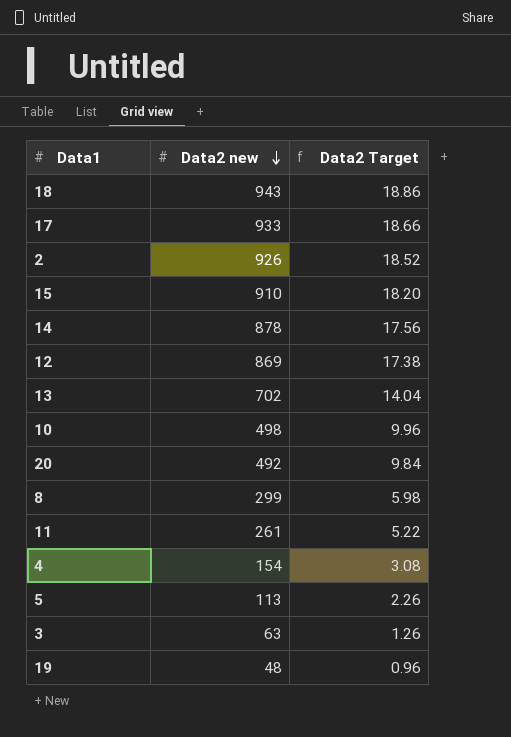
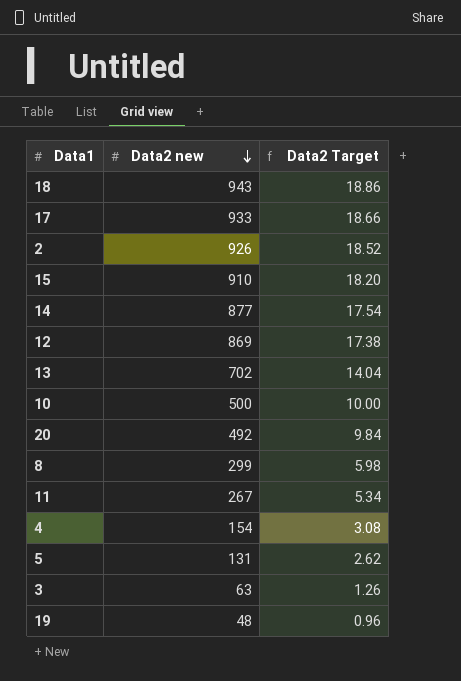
14 | Data2 new: 878 -> 877
14 | Data2 Target: 17.56 -> 17.54
10 | Data2 new: 498 -> 500
10 | Data2 Target: 9.96 -> 10.00
11 | Data2 new: 261 -> 267
11 | Data2 Target: 5.22 -> 5.34
5 | Data2 new: 113 -> 131
5 | Data2 Target: 2.26 -> 2.62

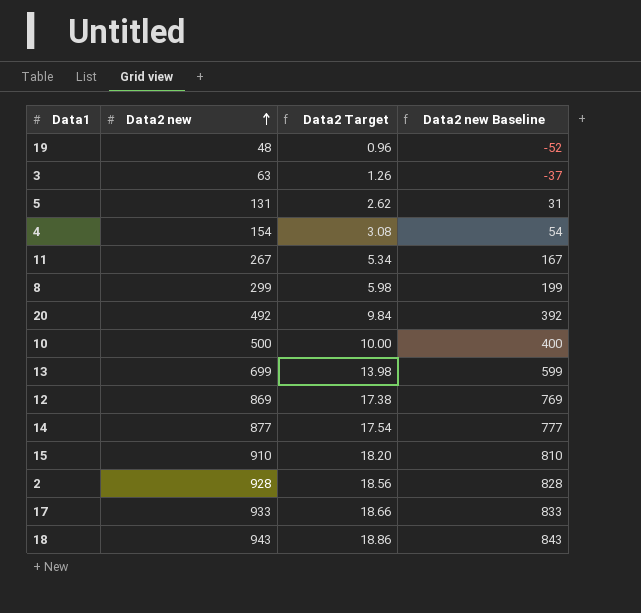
row order: Data2 new descending -> Data2 new ascending
column Data2 new Baseline | formula: none -> [Data2 new] - 100
13 | Data2 new: 702 -> 699
13 | Data2 Target: 14.04 -> 13.98
2 | Data2 new: 926 -> 928
2 | Data2 Target: 18.52 -> 18.56

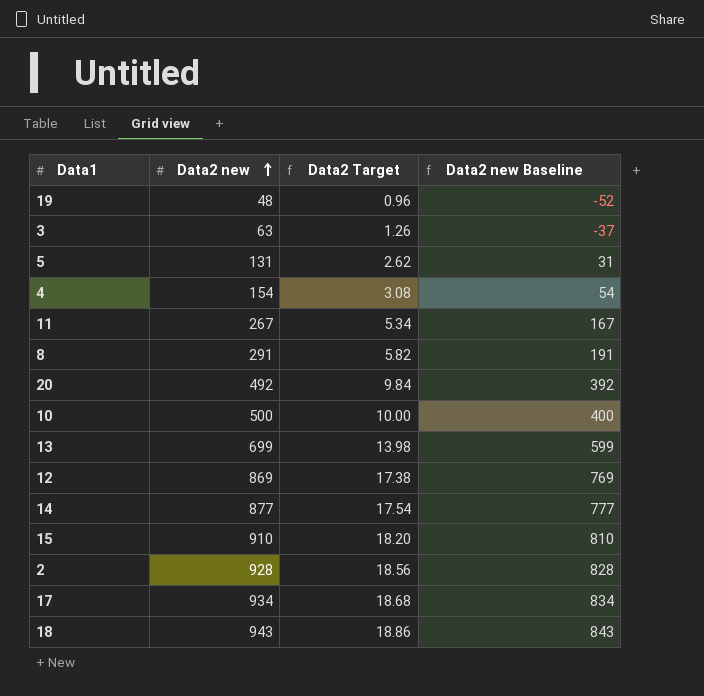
8 | Data2 new: 299 -> 291
8 | Data2 Target: 5.98 -> 5.82
8 | Data2 new Baseline: 199 -> 191
17 | Data2 new: 933 -> 934
17 | Data2 Target: 18.66 -> 18.68
17 | Data2 new Baseline: 833 -> 834

